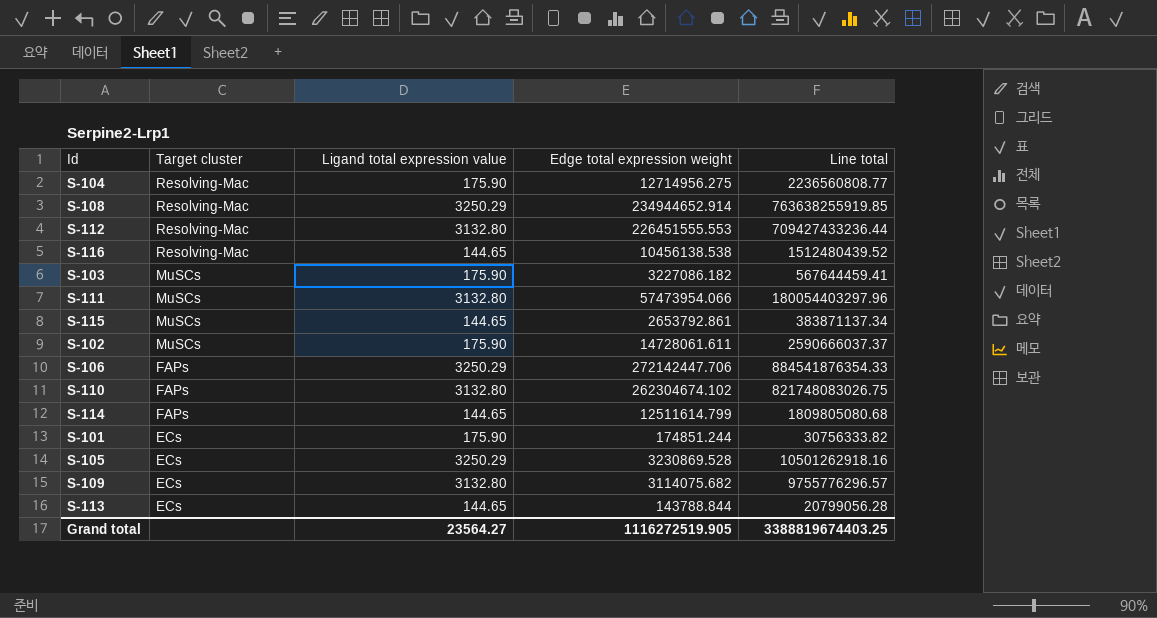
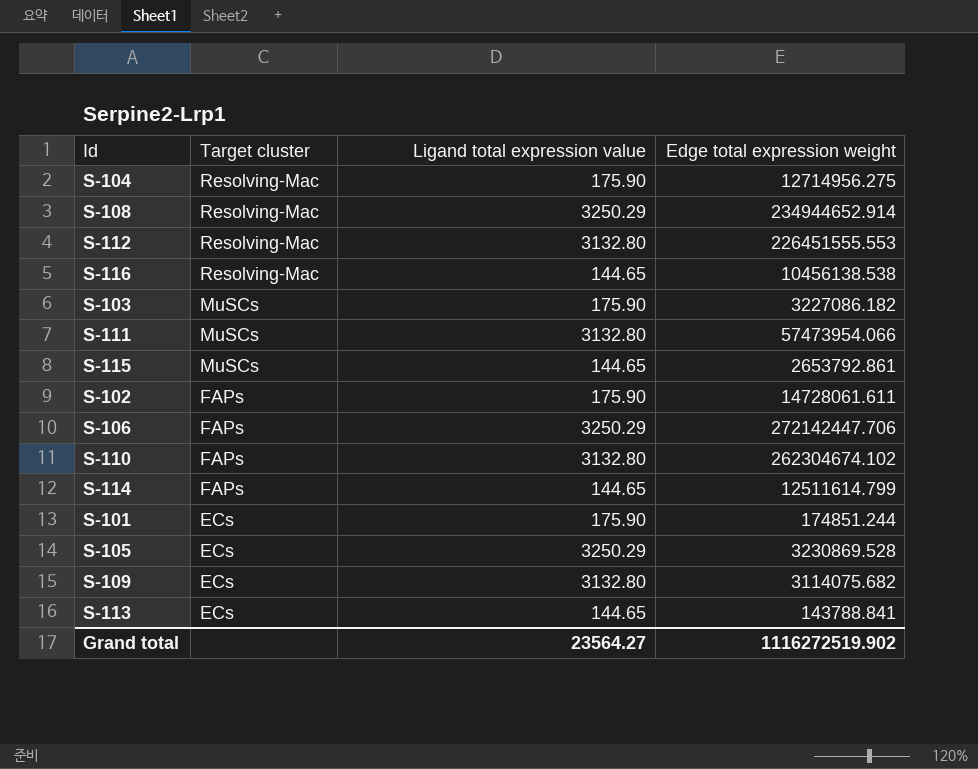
column Line total | formula: [Ligand total expression value] * [Edge total expression weight] -> none
S-102 | Target cluster: MuSCs -> FAPs
S-113 | Edge total expression weight: 143788.844 -> 143788.841
Grand total | Edge total expression weight: 1116272519.905 -> 1116272519.902

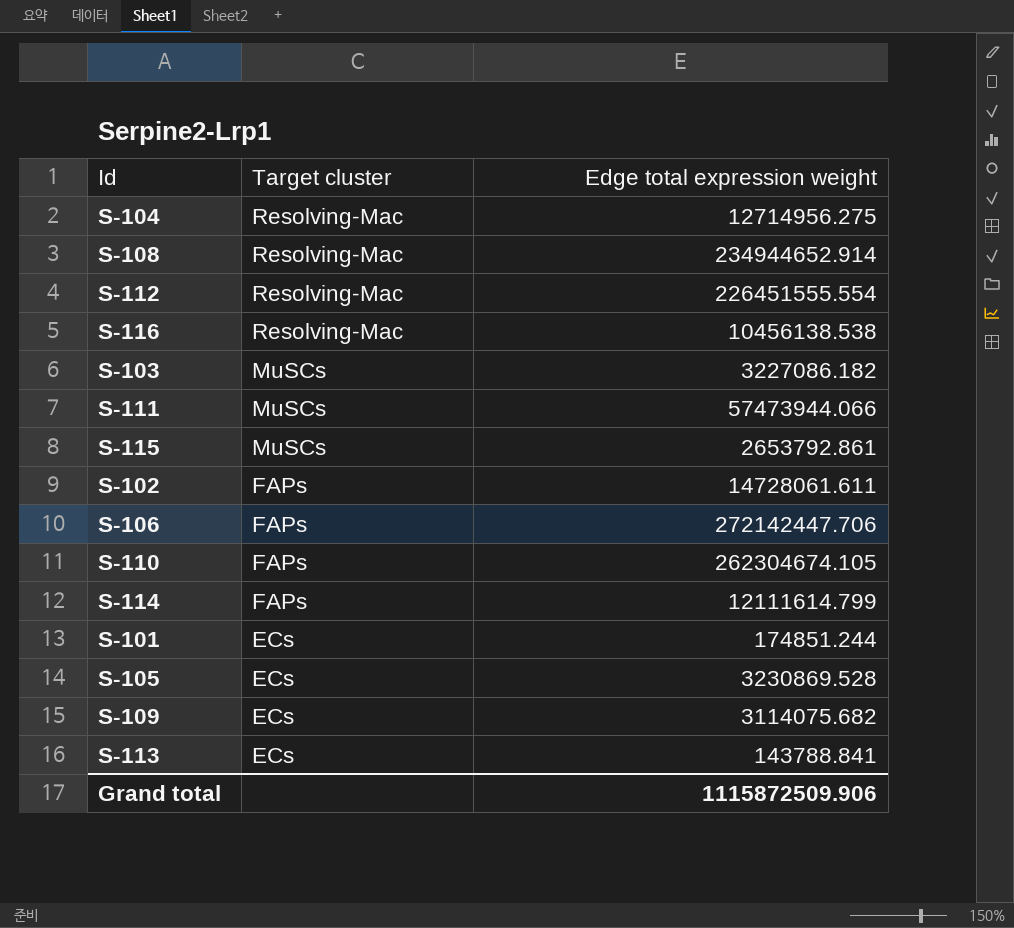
column Ligand total expression value | position: 3 -> none
S-112 | Edge total expression weight: 226451555.553 -> 226451555.554
S-111 | Edge total expression weight: 57473954.066 -> 57473944.066
S-110 | Edge total expression weight: 262304674.102 -> 262304674.105
S-114 | Edge total expression weight: 12511614.799 -> 12111614.799
Grand total | Edge total expression weight: 1116272519.902 -> 1115872509.906

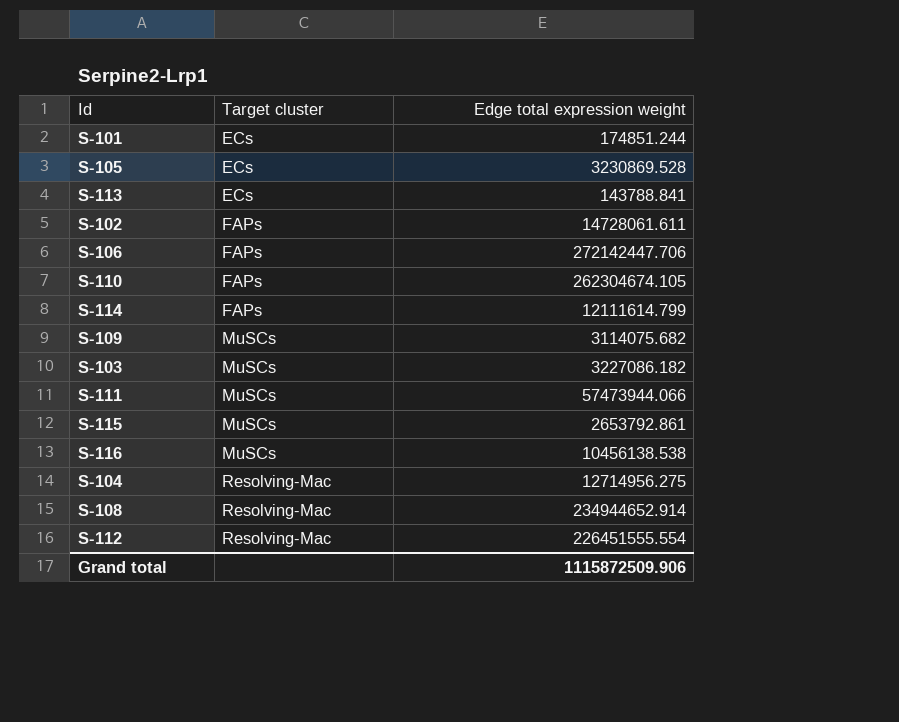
row order: Target cluster descending -> Target cluster ascending
S-109 | Target cluster: ECs -> MuSCs
S-116 | Target cluster: Resolving-Mac -> MuSCs

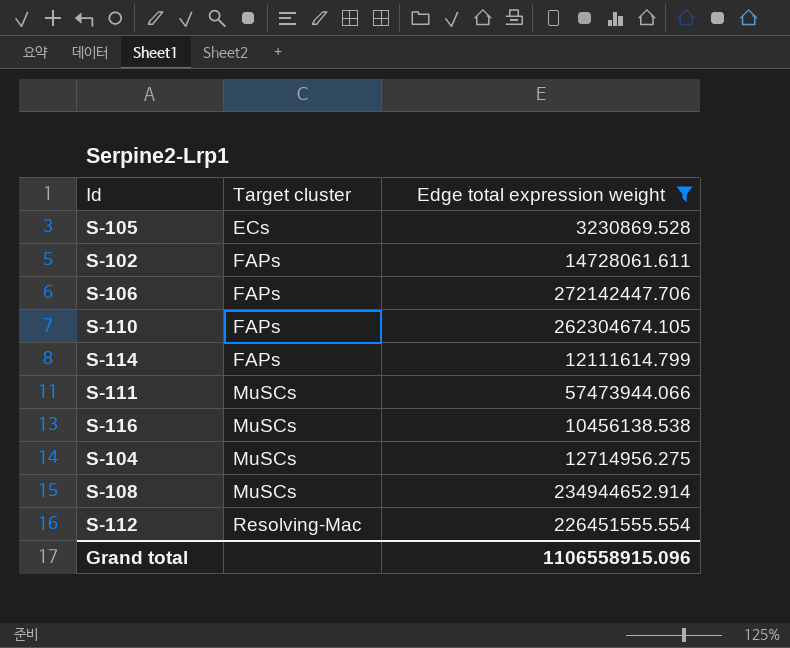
filter: none -> Edge total expression weight >= 3230869.528
S-104 | Target cluster: Resolving-Mac -> MuSCs
S-108 | Target cluster: Resolving-Mac -> MuSCs
Grand total | Edge total expression weight: 1115872509.906 -> 1106558915.096

